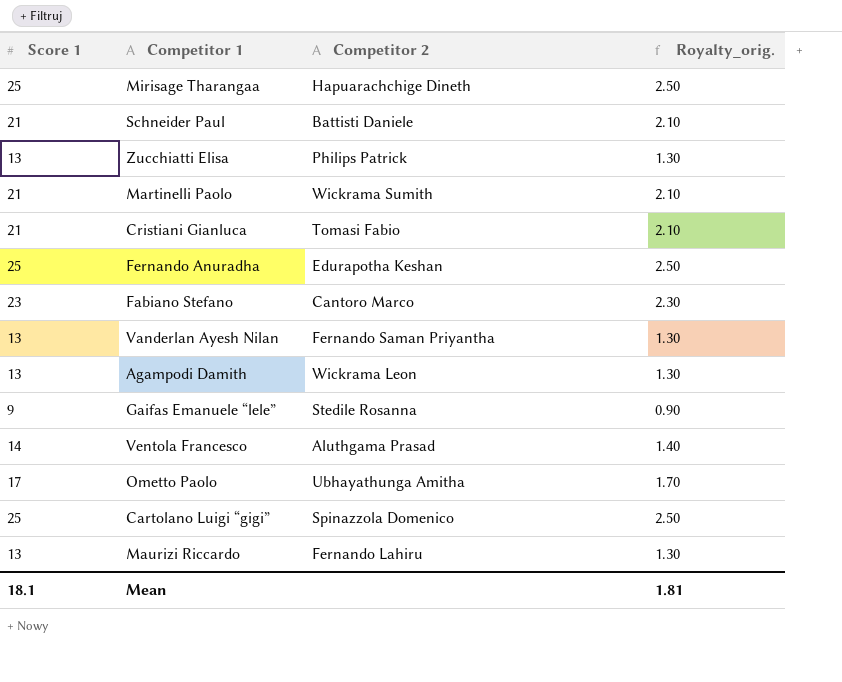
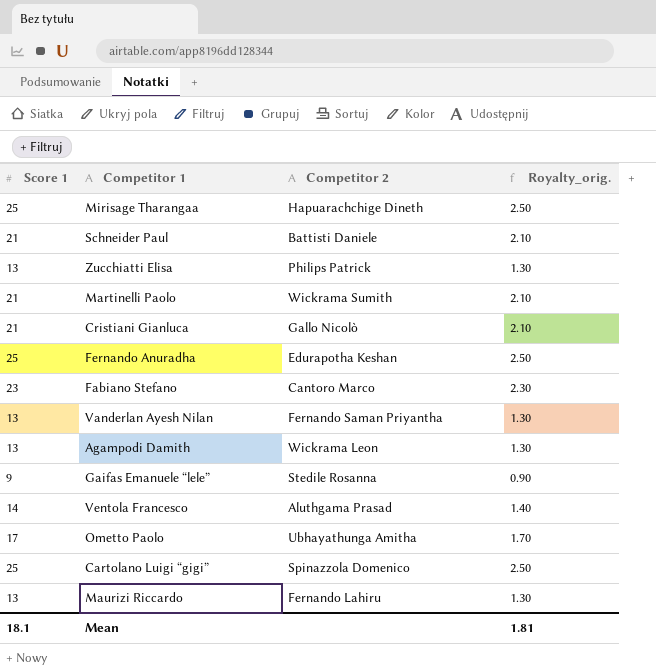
Cristiani Gianluca | Competitor 2: Tomasi Fabio -> Gallo Nicolò

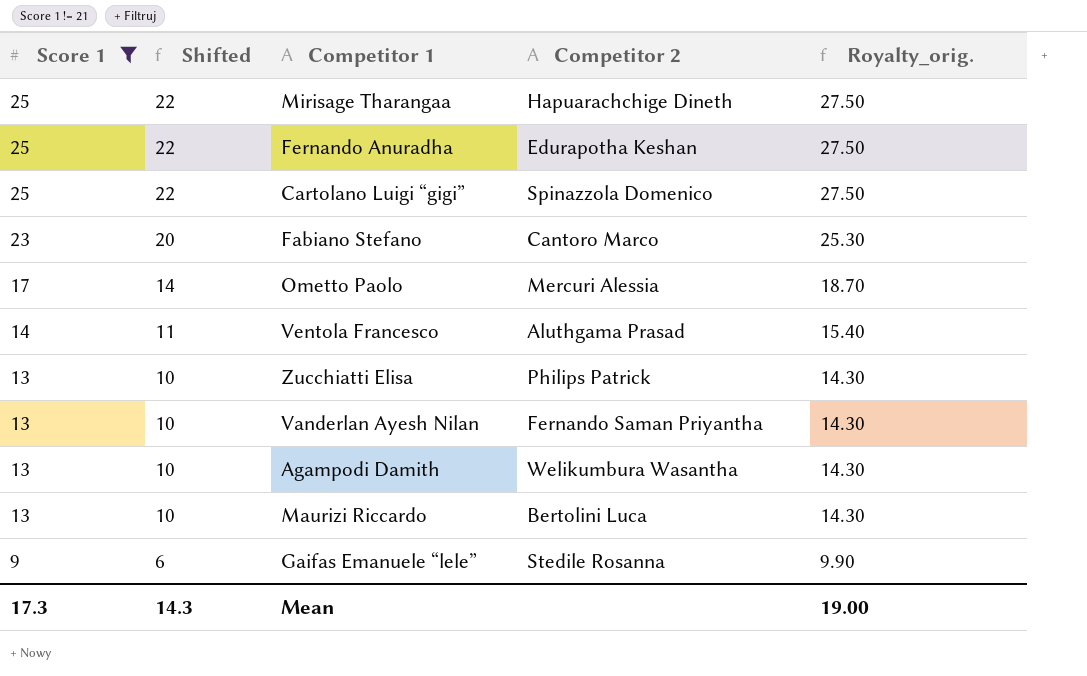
filter: none -> Score 1 != 21
row order: none -> Score 1 descending
column Shifted | formula: none -> [Score 1] - 3
column Royalty_orig. | formula: [Score 1] * 0.1 -> [Score 1] * 1.1
Ometto Paolo | Competitor 2: Ubhayathunga Amitha -> Mercuri Alessia
Agampodi Damith | Competitor 2: Wickrama Leon -> Welikumbura Wasantha
Maurizi Riccardo | Competitor 2: Fernando Lahiru -> Bertolini Luca
Mean | Score 1: 18.1 -> 17.3
Mean | Royalty_orig.: 1.81 -> 19.00

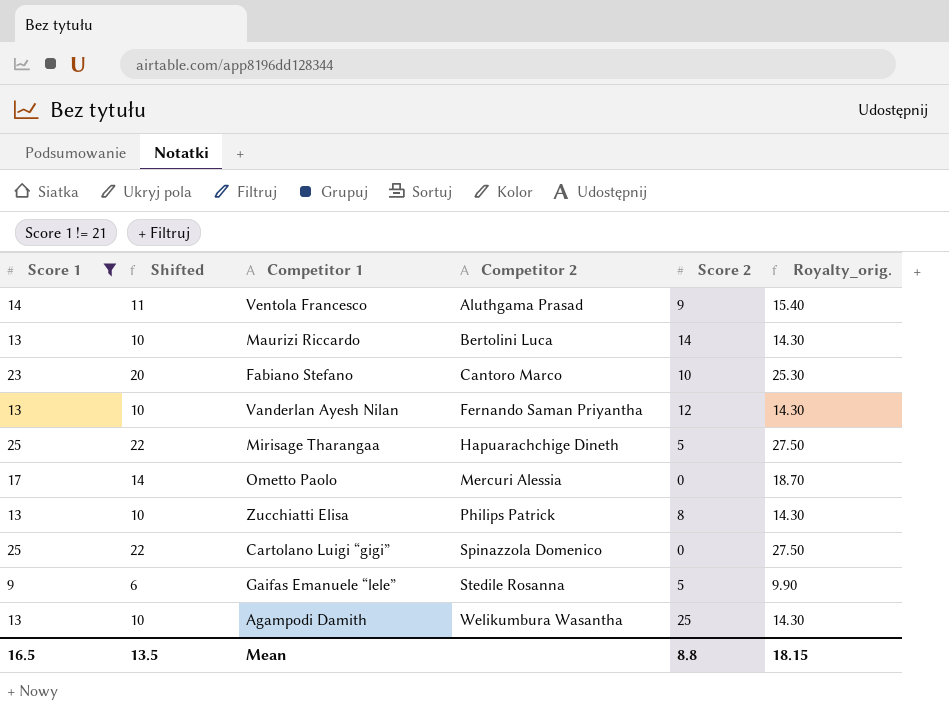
row order: Score 1 descending -> Competitor 2 ascending
column Score 2 | position: none -> 5
row Fernando Anuradha: 25 | 22 | Edurapotha Keshan | 27.50 -> none
Mean | Score 1: 17.3 -> 16.5
Mean | Shifted: 14.3 -> 13.5
Mean | Royalty_orig.: 19.00 -> 18.15

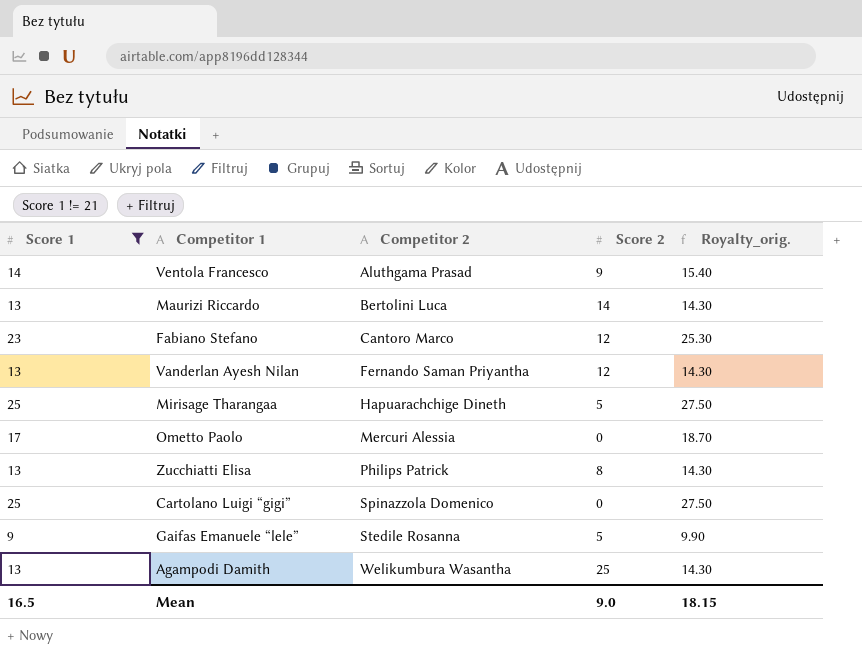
column Shifted | formula: [Score 1] - 3 -> none
Fabiano Stefano | Score 2: 10 -> 12
Mean | Score 2: 8.8 -> 9.0

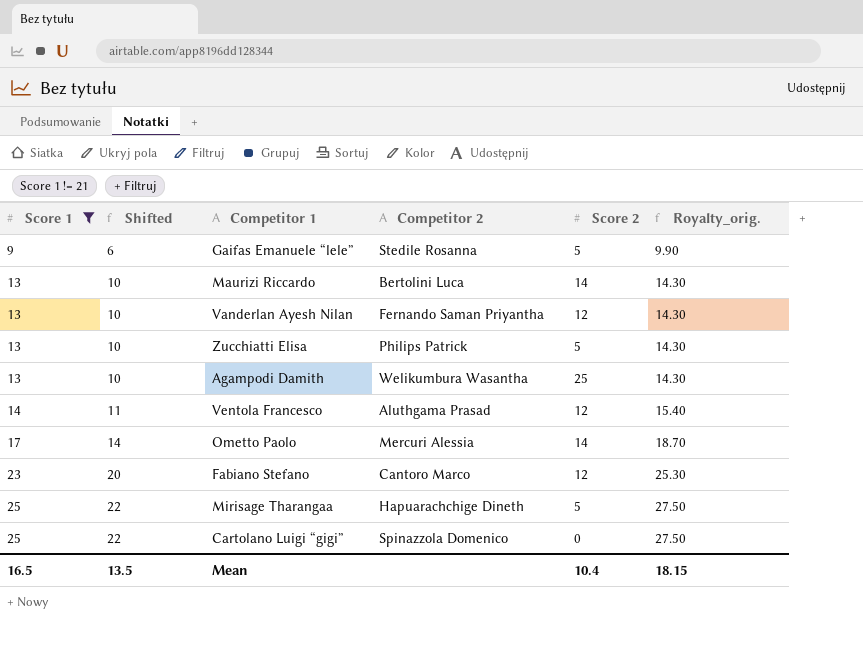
row order: Competitor 2 ascending -> Score 1 ascending
column Shifted | formula: none -> [Score 1] - 3
Zucchiatti Elisa | Score 2: 8 -> 5
Ventola Francesco | Score 2: 9 -> 12
Ometto Paolo | Score 2: 0 -> 14
Mean | Score 2: 9.0 -> 10.4

